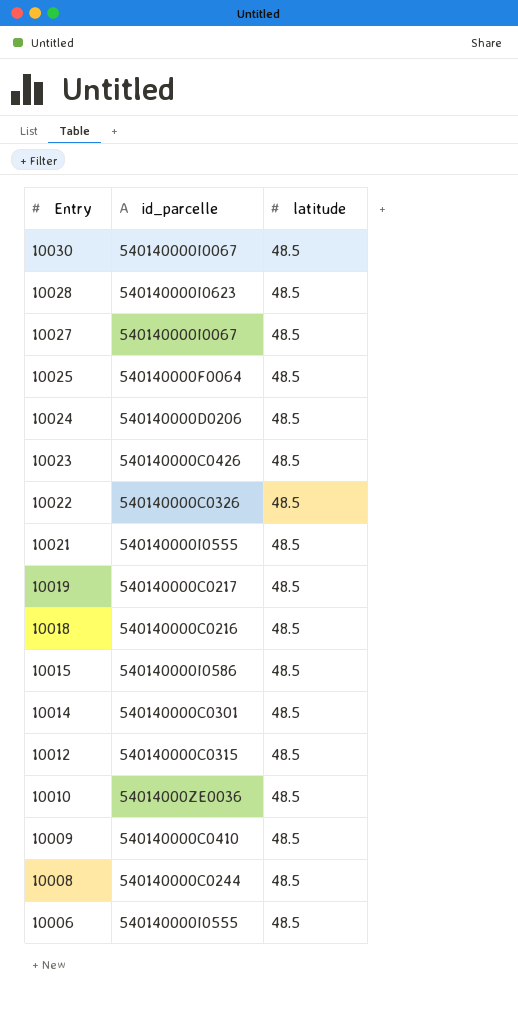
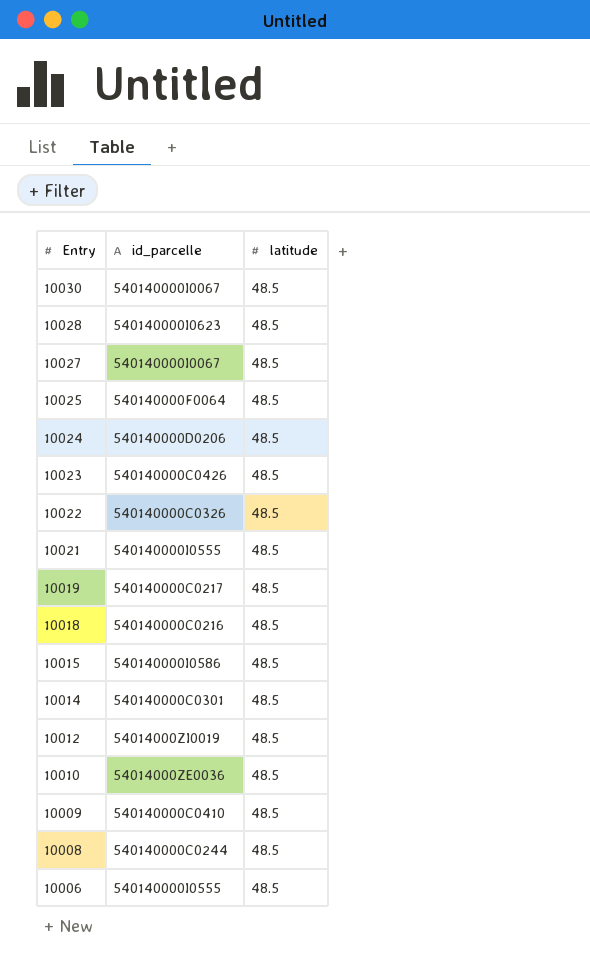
10012 | id_parcelle: 540140000C0315 -> 54014000ZI0019

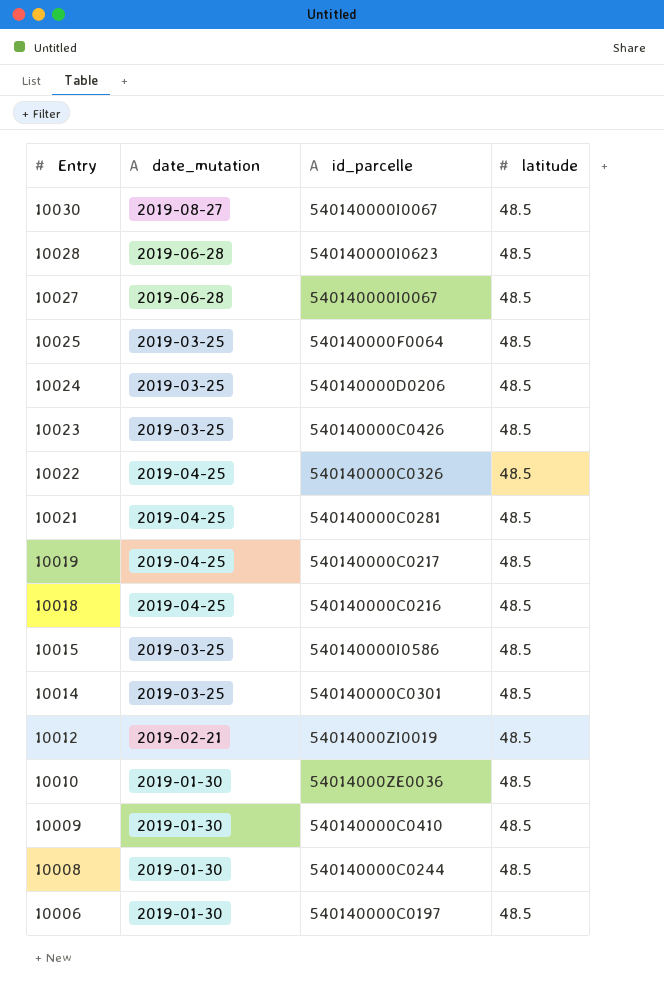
column date_mutation | position: none -> 2
10021 | id_parcelle: 540140000I0555 -> 540140000C0281
10006 | id_parcelle: 540140000I0555 -> 540140000C0197

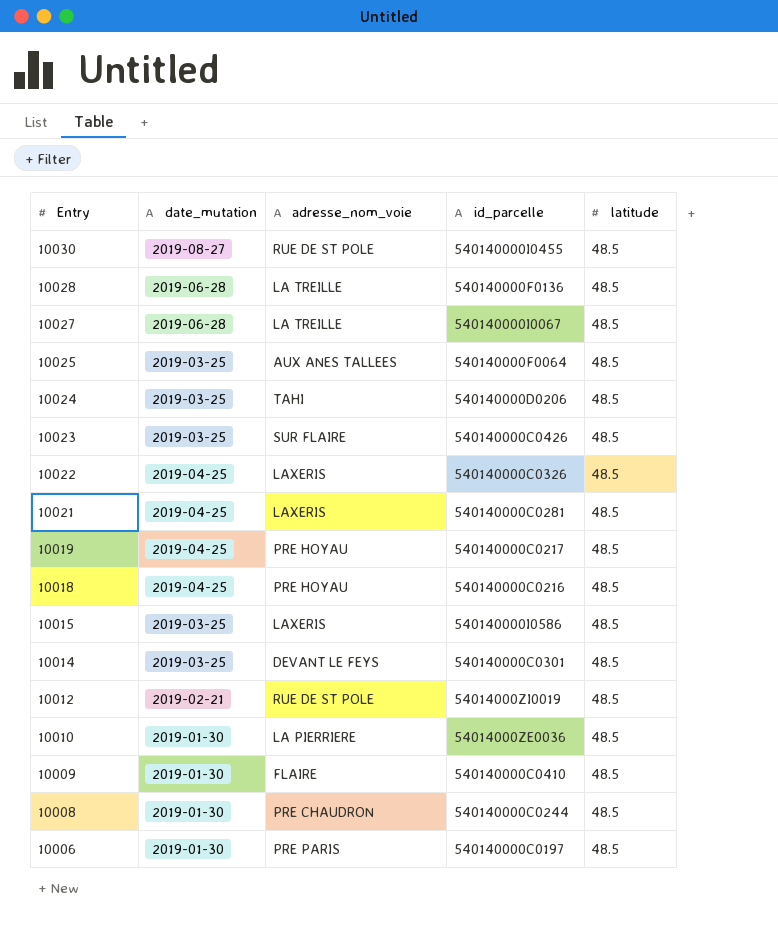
column adresse_nom_voie | position: none -> 3
10030 | id_parcelle: 540140000I0067 -> 540140000I0455
10028 | id_parcelle: 540140000I0623 -> 540140000F0136

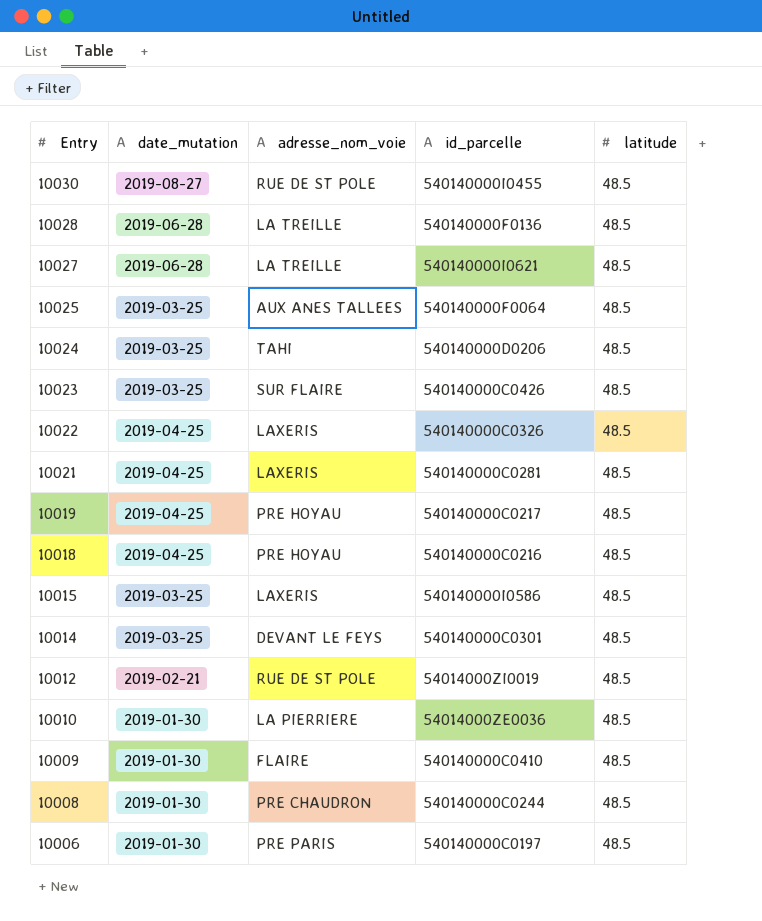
10027 | id_parcelle: 540140000I0067 -> 540140000I0621

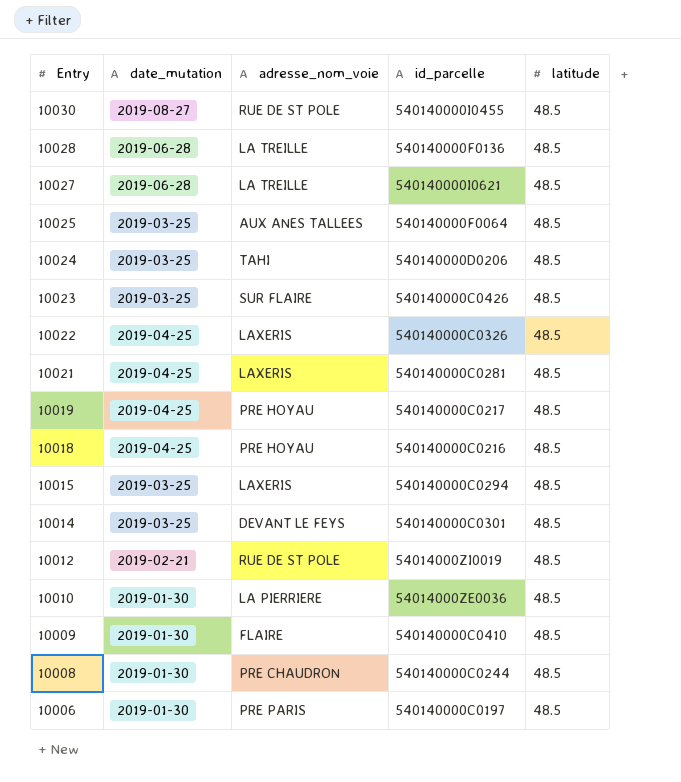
10015 | id_parcelle: 540140000I0586 -> 540140000C0294

